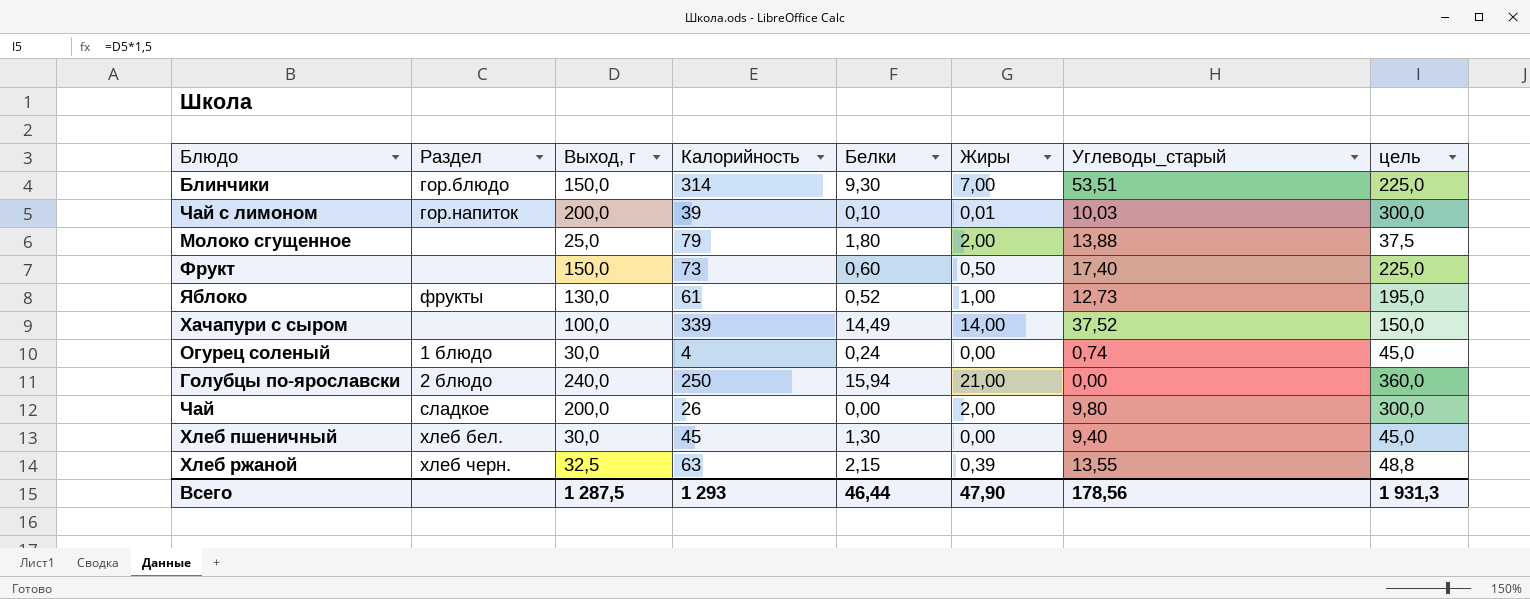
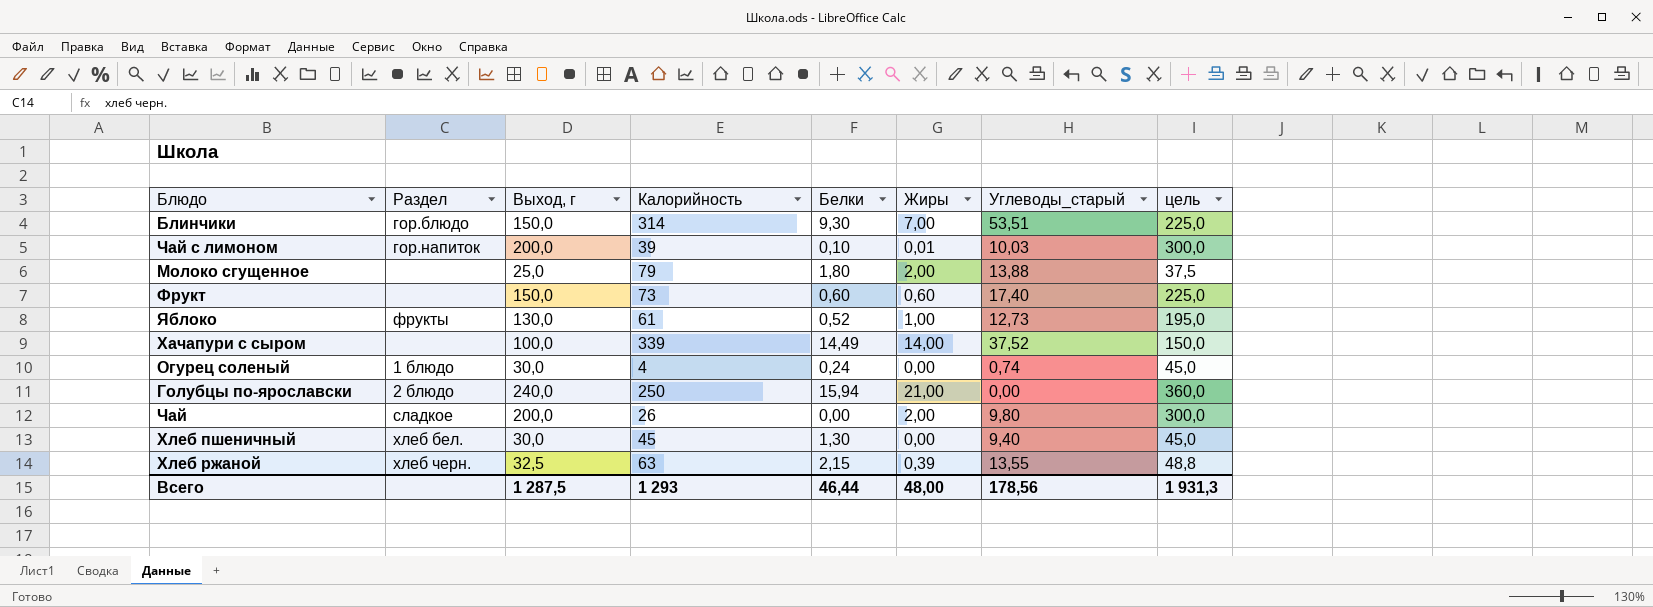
Фрукт | Жиры: 0,50 -> 0,60
Всего | Жиры: 47,90 -> 48,00

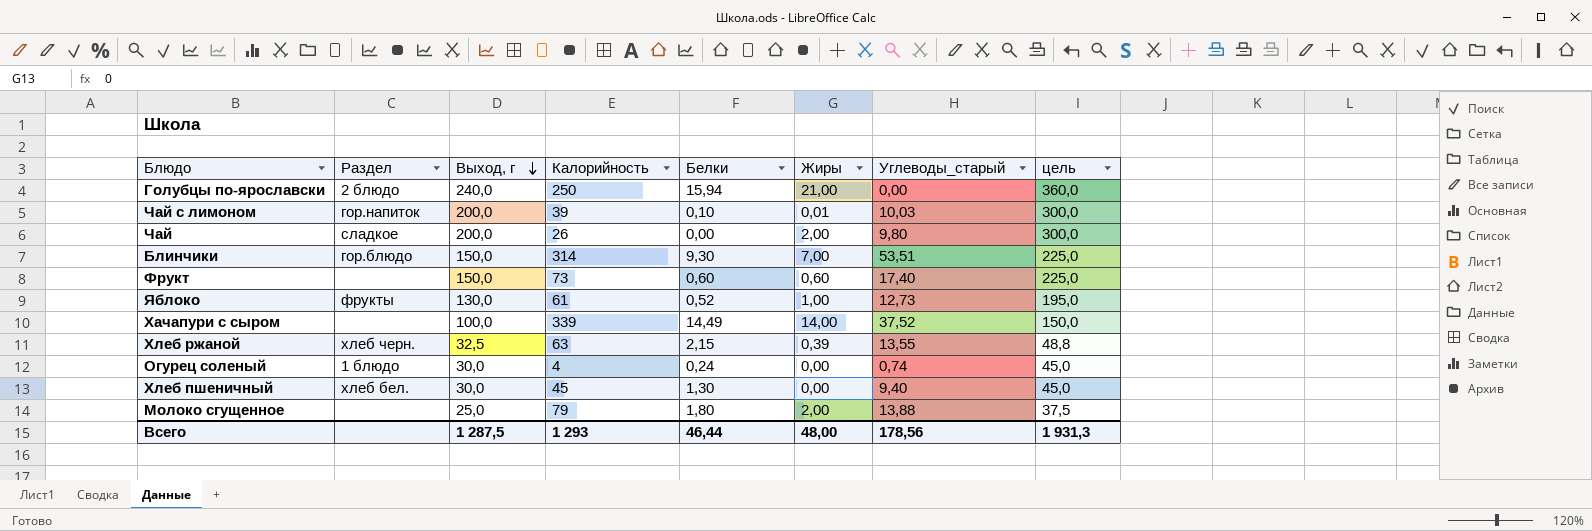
row order: none -> Выход, г descending

